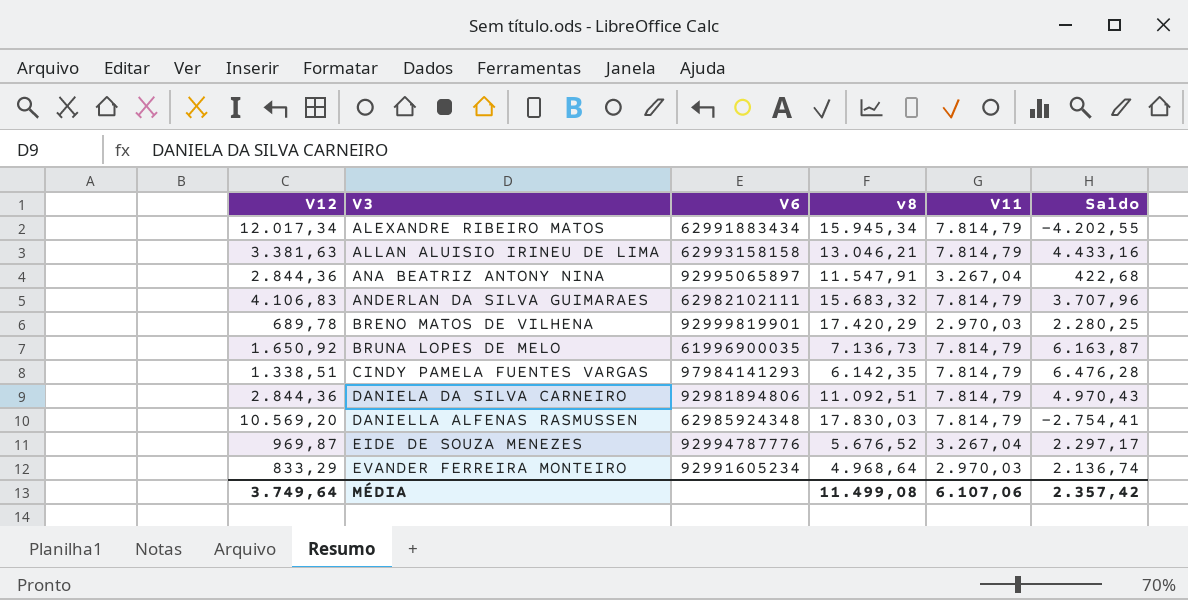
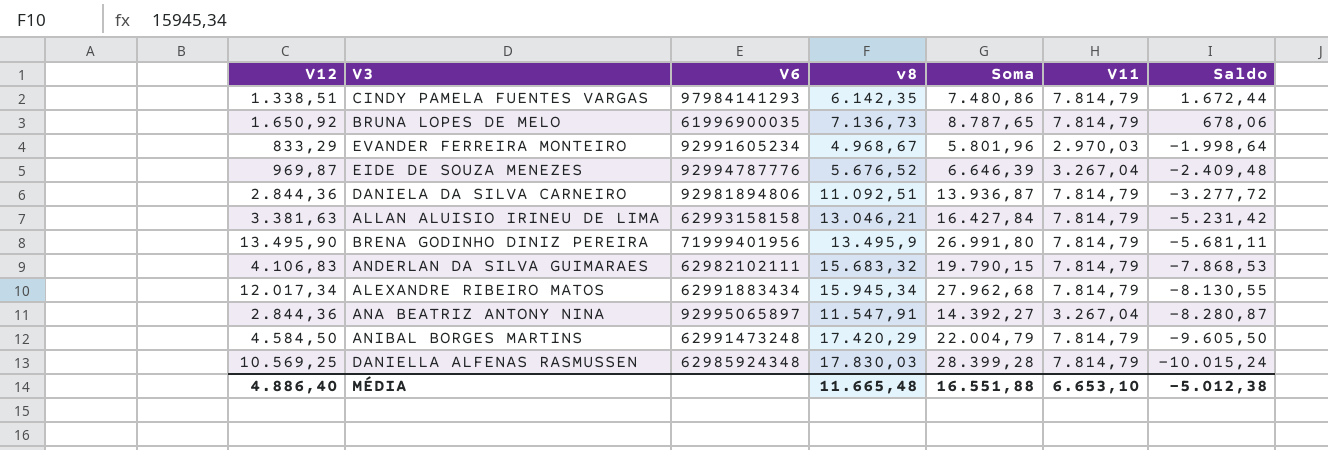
row order: V3 ascending -> Saldo descending
column Soma | formula: none -> [V12] + [v8]
column Saldo | formula: [V11] - [V12] -> [V11] - [v8]
row BRENO MATOS DE VILHENA: 689,78 | 92999819901 | 17.420,29 | 2.970,03 | 2.280,25 -> none
EVANDER FERREIRA MONTEIRO | v8: 4.968,64 -> 4.968,67
row BRENA GODINHO DINIZ PEREIRA: none -> 13.495,90 | 71999401956 | 13.495,9 | 26.991,80 | 7.814,79 | -5.681,11
row ANIBAL BORGES MARTINS: none -> 4.584,50 | 62991473248 | 17.420,29 | 22.004,79 | 7.814,79 | -9.605,50
DANIELLA ALFENAS RASMUSSEN | V12: 10.569,20 -> 10.569,25
MÉDIA | V12: 3.749,64 -> 4.886,40
MÉDIA | v8: 11.499,08 -> 11.665,48
MÉDIA | V11: 6.107,06 -> 6.653,10
MÉDIA | Saldo: 2.357,42 -> -5.012,38

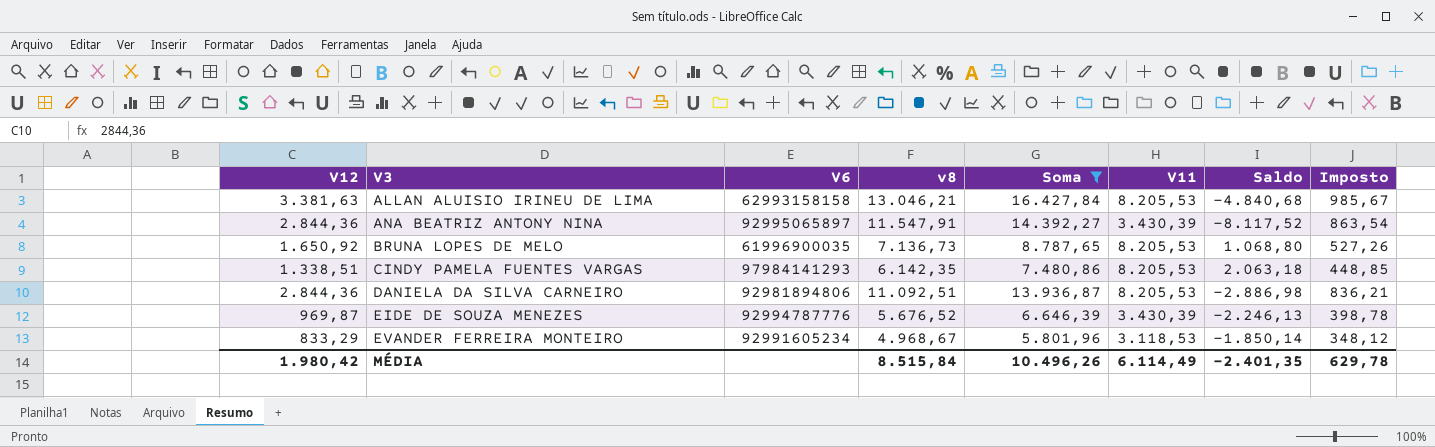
filter: none -> Soma <= 16.427,84
row order: Saldo descending -> V3 ascending
column Imposto | formula: none -> [Soma] * 0,06
ALLAN ALUISIO IRINEU DE LIMA | V11: 7.814,79 -> 8.205,53
ALLAN ALUISIO IRINEU DE LIMA | Saldo: -5.231,42 -> -4.840,68
ANA BEATRIZ ANTONY NINA | V11: 3.267,04 -> 3.430,39
ANA BEATRIZ ANTONY NINA | Saldo: -8.280,87 -> -8.117,52
BRUNA LOPES DE MELO | V11: 7.814,79 -> 8.205,53
BRUNA LOPES DE MELO | Saldo: 678,06 -> 1.068,80
CINDY PAMELA FUENTES VARGAS | V11: 7.814,79 -> 8.205,53
CINDY PAMELA FUENTES VARGAS | Saldo: 1.672,44 -> 2.063,18
DANIELA DA SILVA CARNEIRO | V11: 7.814,79 -> 8.205,53
DANIELA DA SILVA CARNEIRO | Saldo: -3.277,72 -> -2.886,98
EIDE DE SOUZA MENEZES | V11: 3.267,04 -> 3.430,39
EIDE DE SOUZA MENEZES | Saldo: -2.409,48 -> -2.246,13
EVANDER FERREIRA MONTEIRO | V11: 2.970,03 -> 3.118,53
EVANDER FERREIRA MONTEIRO | Saldo: -1.998,64 -> -1.850,14
MÉDIA | V12: 4.886,40 -> 1.980,42
MÉDIA | v8: 11.665,48 -> 8.515,84
MÉDIA | Soma: 16.551,88 -> 10.496,26
MÉDIA | V11: 6.653,10 -> 6.114,49
MÉDIA | Saldo: -5.012,38 -> -2.401,35

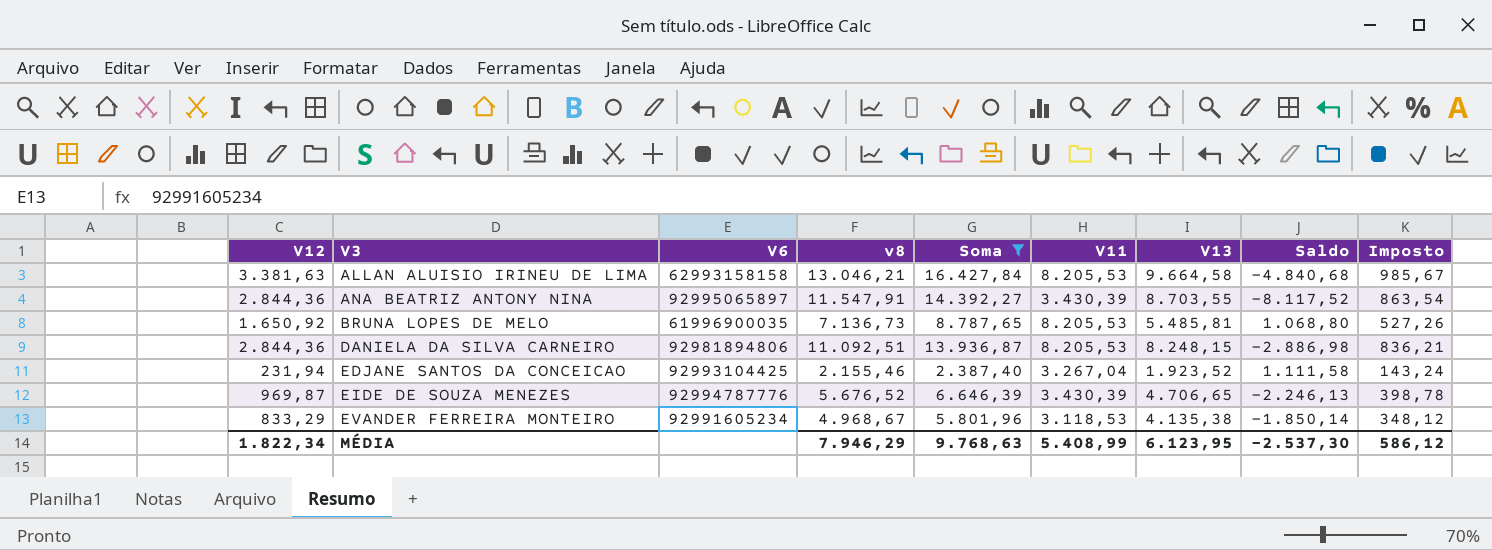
column V13 | formula: none -> [v8] - [V12]
row CINDY PAMELA FUENTES VARGAS: 1.338,51 | 97984141293 | 6.142,35 | 7.480,86 | 8.205,53 | 2.063,18 | 448,85 -> none
row EDJANE SANTOS DA CONCEICAO: none -> 231,94 | 92993104425 | 2.155,46 | 2.387,40 | 3.267,04 | 1.923,52 | 1.111,58 | 143,24
MÉDIA | V12: 1.980,42 -> 1.822,34
MÉDIA | v8: 8.515,84 -> 7.946,29
MÉDIA | Soma: 10.496,26 -> 9.768,63
MÉDIA | V11: 6.114,49 -> 5.408,99
MÉDIA | Saldo: -2.401,35 -> -2.537,30
MÉDIA | Imposto: 629,78 -> 586,12

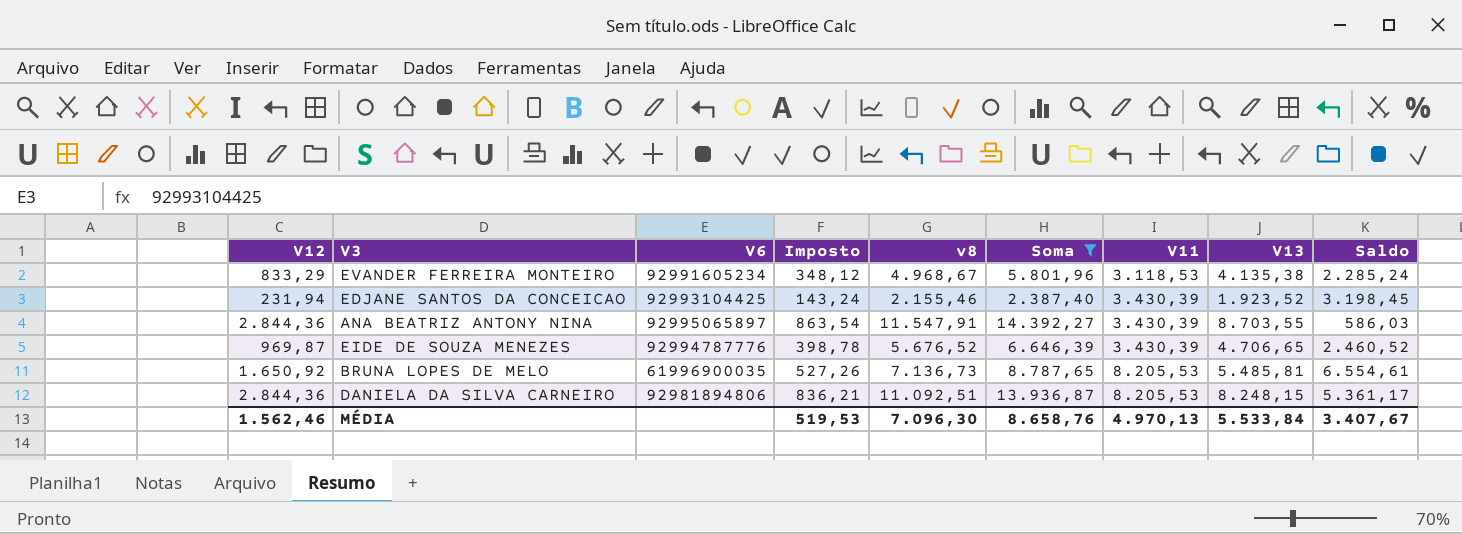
row order: V3 ascending -> V11 ascending
column Imposto | position: 9 -> 4
column Saldo | formula: [V11] - [v8] -> [V11] - [V12]
row ALLAN ALUISIO IRINEU DE LIMA: 3.381,63 | 62993158158 | 13.046,21 | 16.427,84 | 8.205,53 | 9.664,58 | -4.840,68 | 985,67 -> none
EDJANE SANTOS DA CONCEICAO | V11: 3.267,04 -> 3.430,39
MÉDIA | V12: 1.822,34 -> 1.562,46
MÉDIA | Imposto: 586,12 -> 519,53
MÉDIA | v8: 7.946,29 -> 7.096,30
MÉDIA | Soma: 9.768,63 -> 8.658,76
MÉDIA | V11: 5.408,99 -> 4.970,13
MÉDIA | V13: 6.123,95 -> 5.533,84
MÉDIA | Saldo: -2.537,30 -> 3.407,67

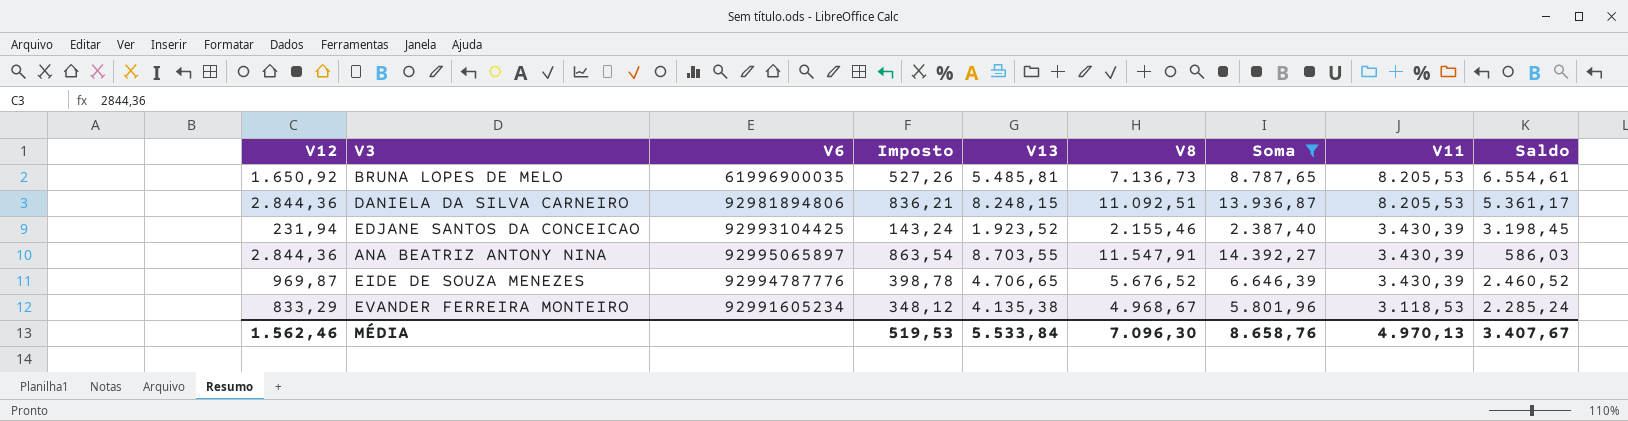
row order: V11 ascending -> V11 descending
column V13 | position: 8 -> 5
column name: v8 -> V8

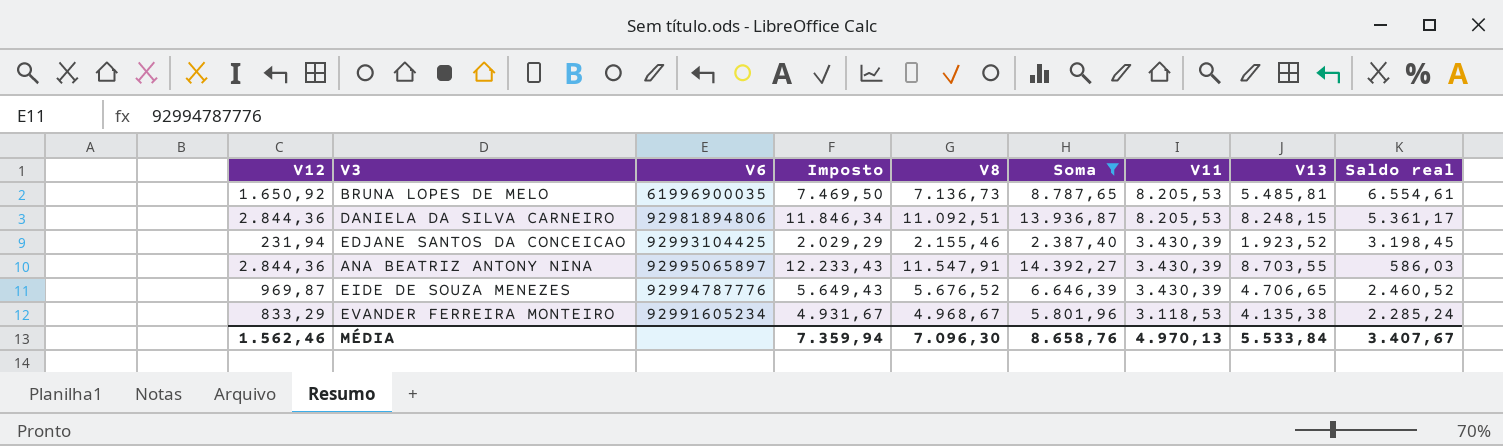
column Imposto | formula: [Soma] * 0,06 -> [Soma] * 0,85
column V13 | position: 5 -> 8
column name: Saldo -> Saldo real
MÉDIA | Imposto: 519,53 -> 7.359,94

